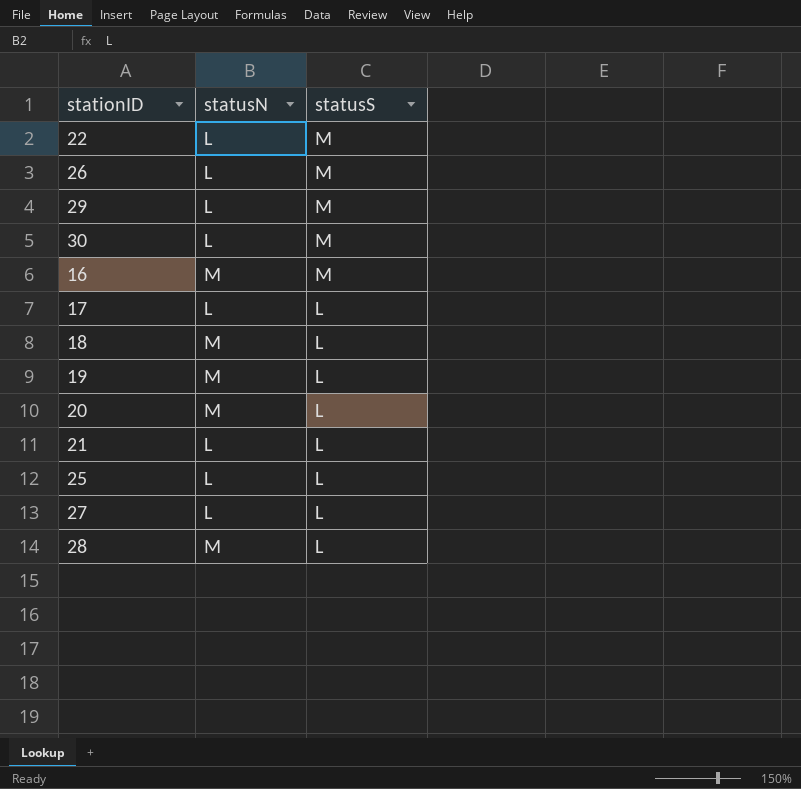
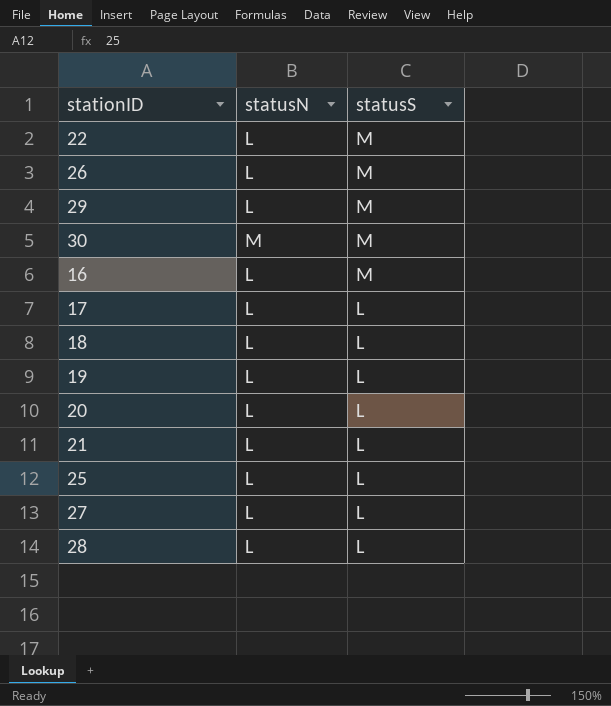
30 | statusN: L -> M
16 | statusN: M -> L
18 | statusN: M -> L
19 | statusN: M -> L
20 | statusN: M -> L
28 | statusN: M -> L

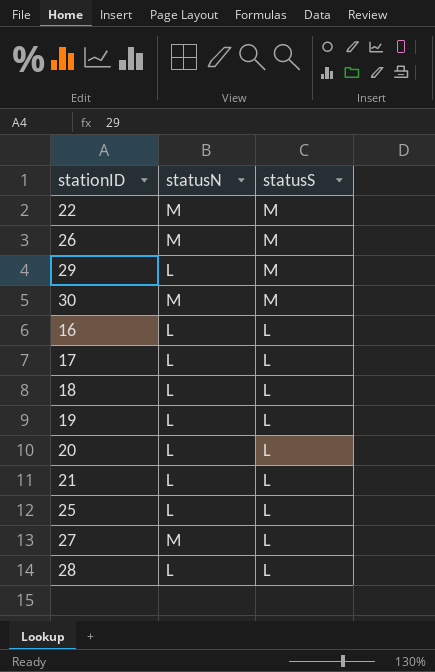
22 | statusN: L -> M
26 | statusN: L -> M
16 | statusS: M -> L
27 | statusN: L -> M

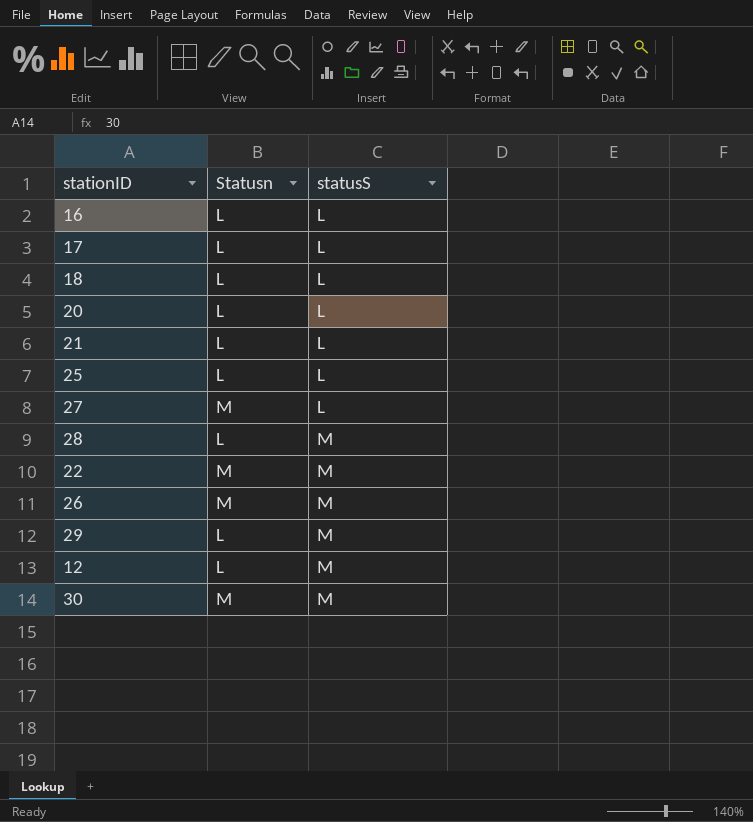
row order: statusS descending -> statusS ascending
column name: statusN -> Statusn
row 19: L | L -> none
28 | statusS: L -> M
row 12: none -> L | M

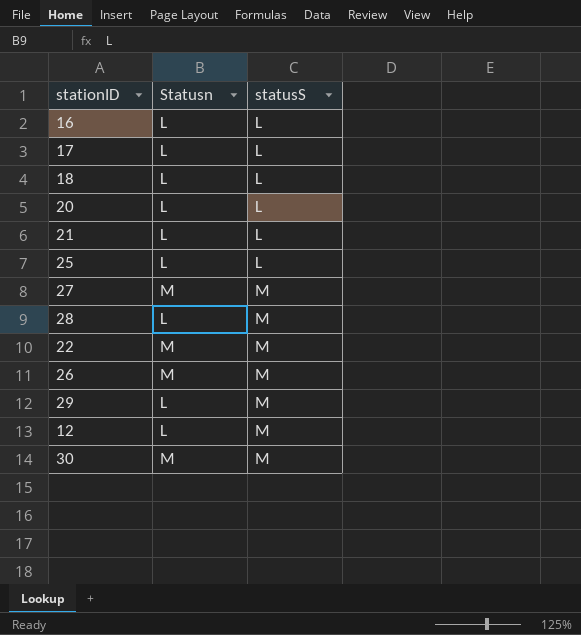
27 | statusS: L -> M

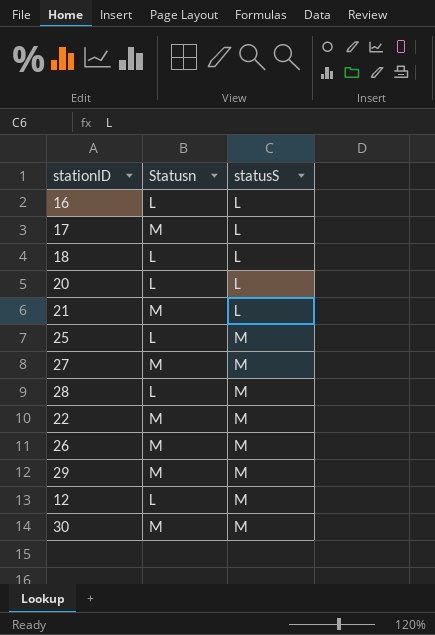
17 | Statusn: L -> M
21 | Statusn: L -> M
25 | statusS: L -> M
29 | Statusn: L -> M

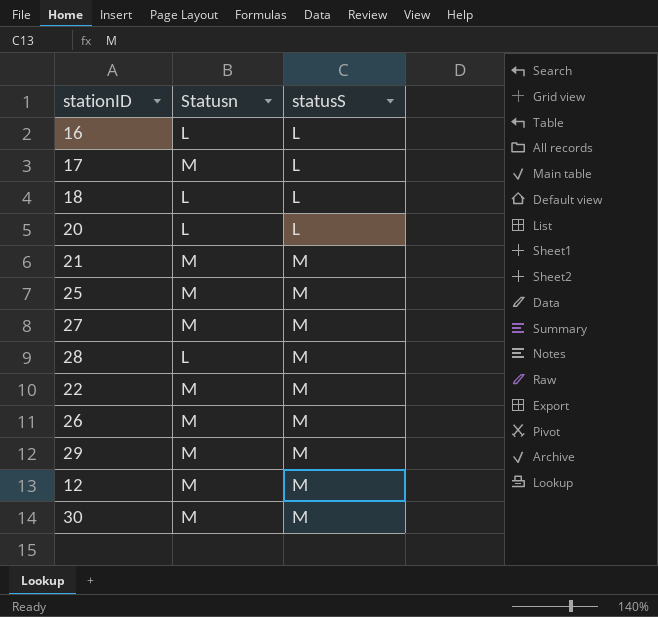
21 | statusS: L -> M
25 | Statusn: L -> M
12 | Statusn: L -> M

